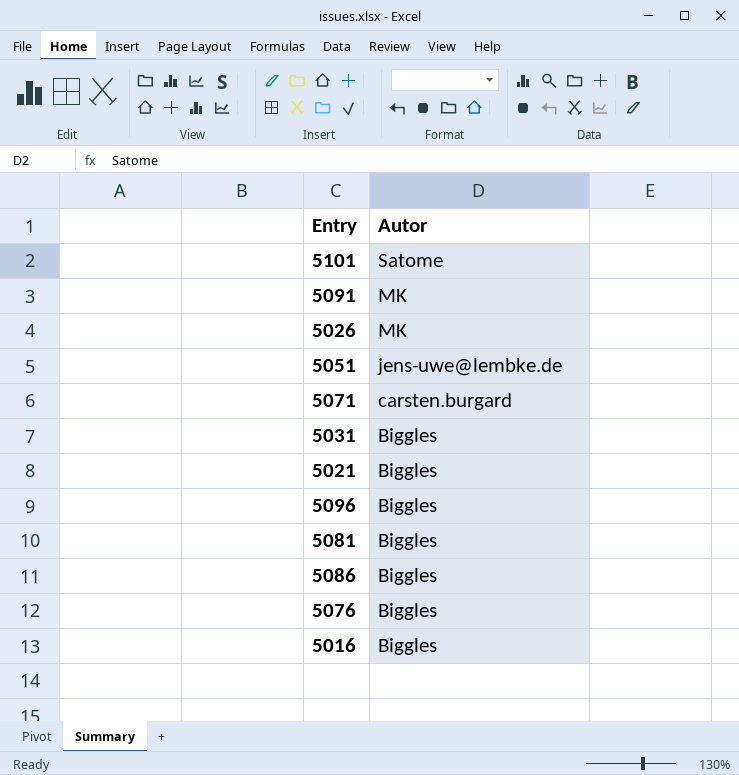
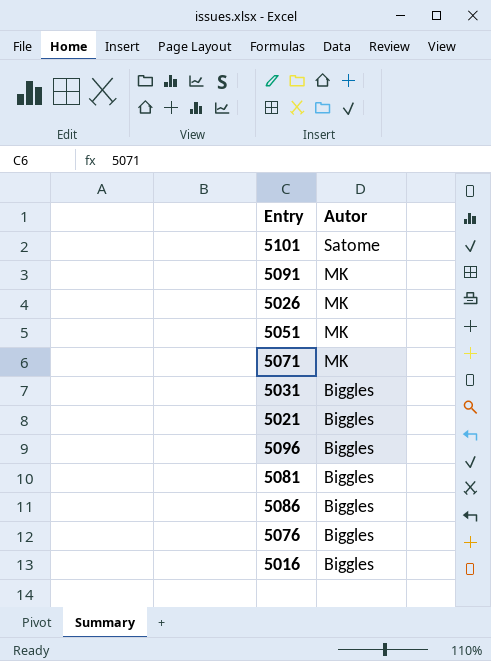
5051 | Autor: jens-uwe@lembke.de -> MK
5071 | Autor: carsten.burgard -> MK

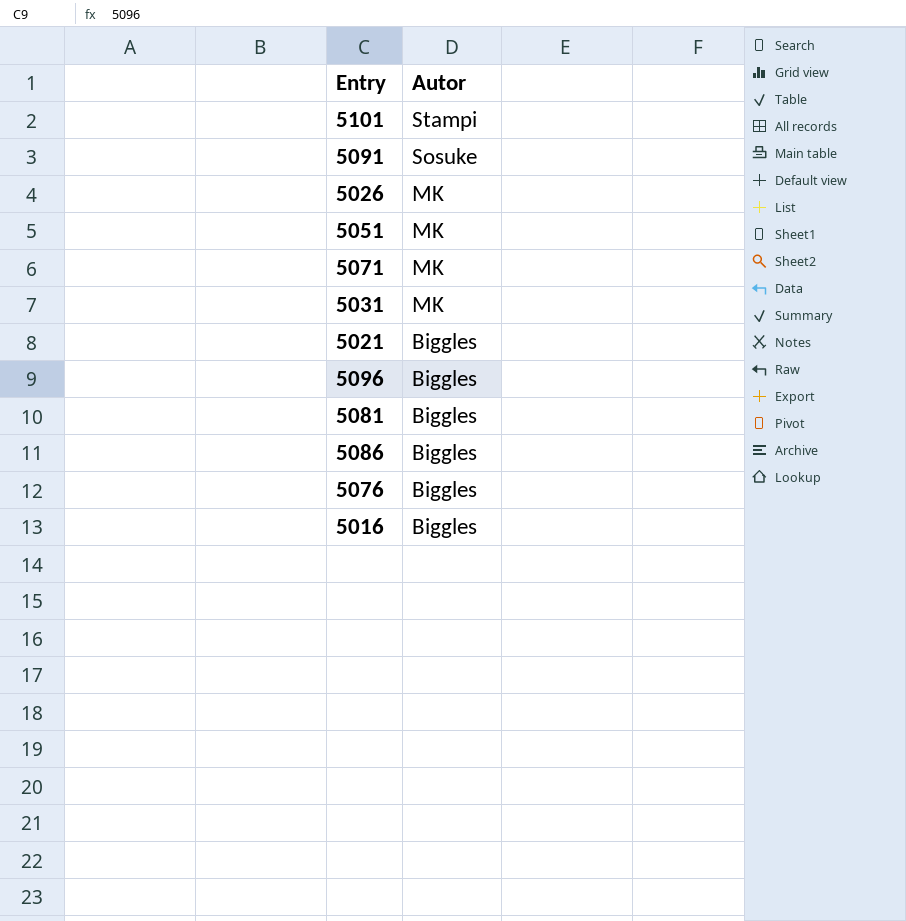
5101 | Autor: Satome -> Stampi
5091 | Autor: MK -> Sosuke
5031 | Autor: Biggles -> MK

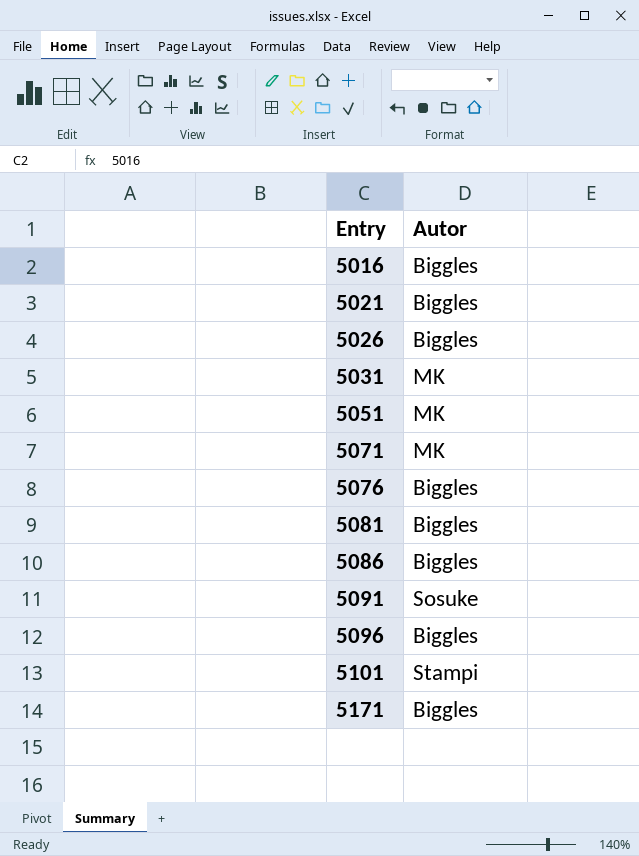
row order: Autor descending -> Entry ascending
5026 | Autor: MK -> Biggles
row 5171: none -> Biggles

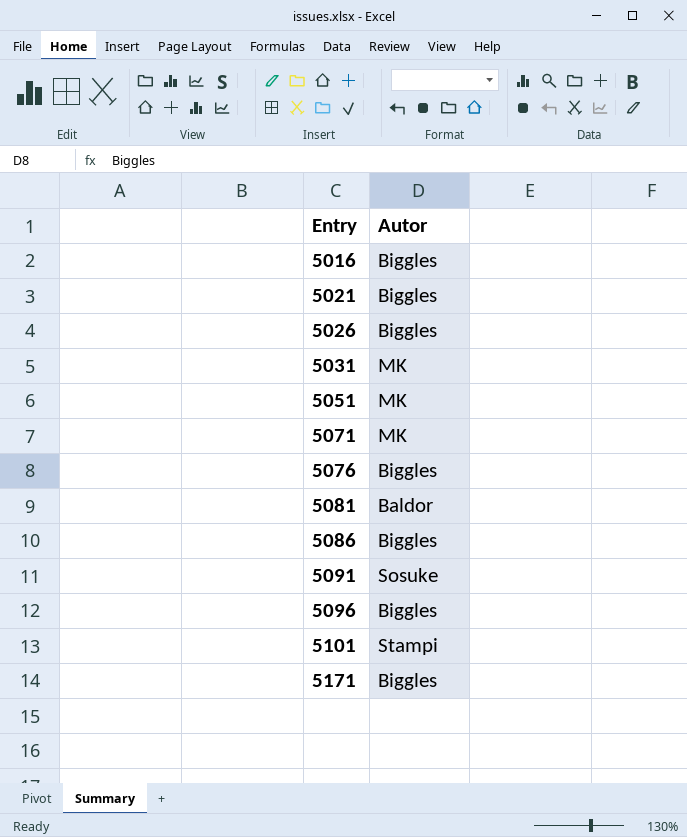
5081 | Autor: Biggles -> Baldor

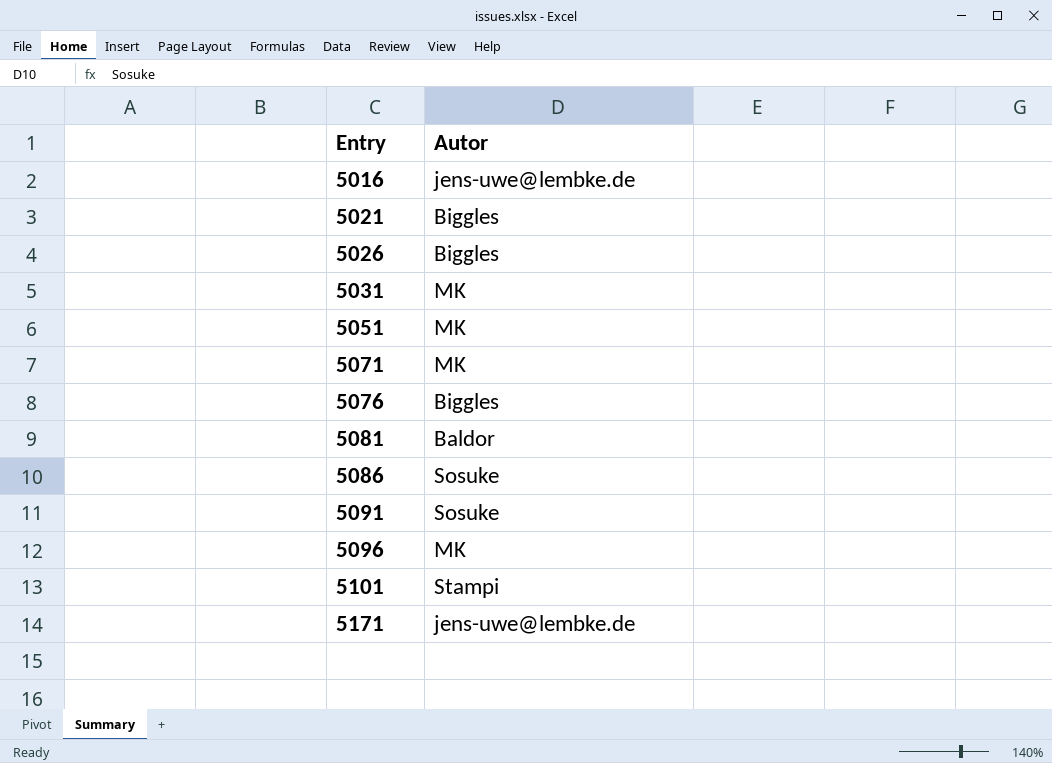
5016 | Autor: Biggles -> jens-uwe@lembke.de
5086 | Autor: Biggles -> Sosuke
5096 | Autor: Biggles -> MK
5171 | Autor: Biggles -> jens-uwe@lembke.de

